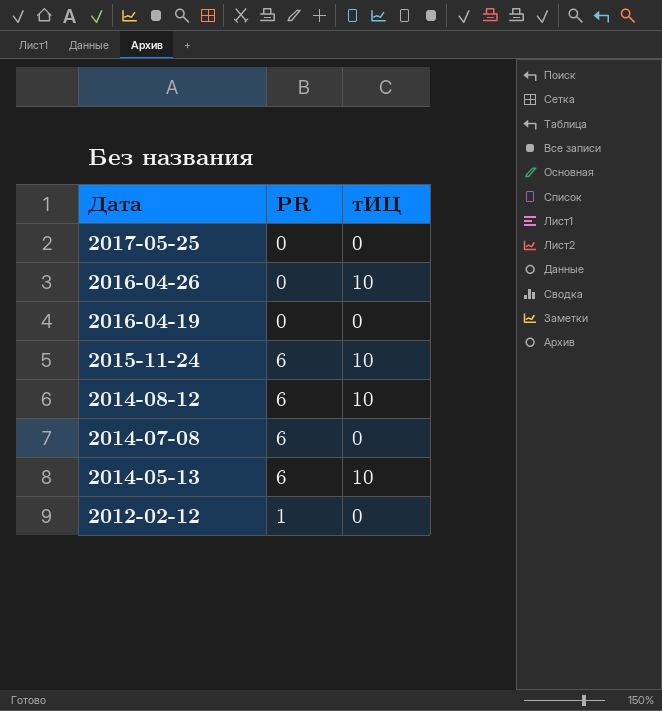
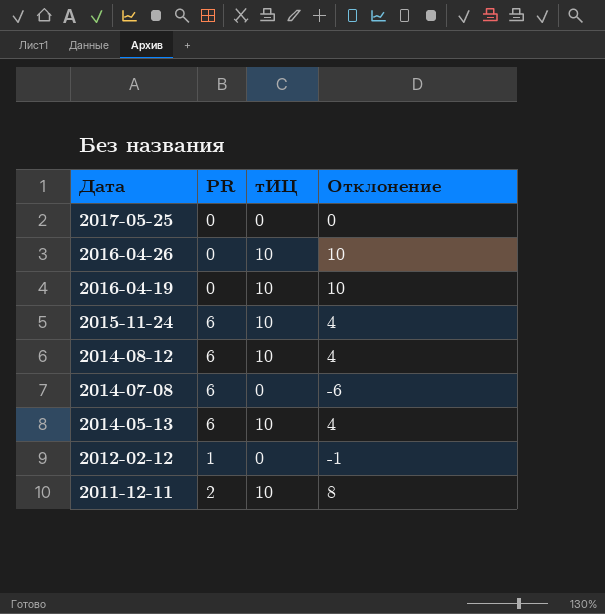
column Отклонение | formula: none -> [тИЦ] - [PR]
2016-04-19 | тИЦ: 0 -> 10
row 2011-12-11: none -> 2 | 10 | 8

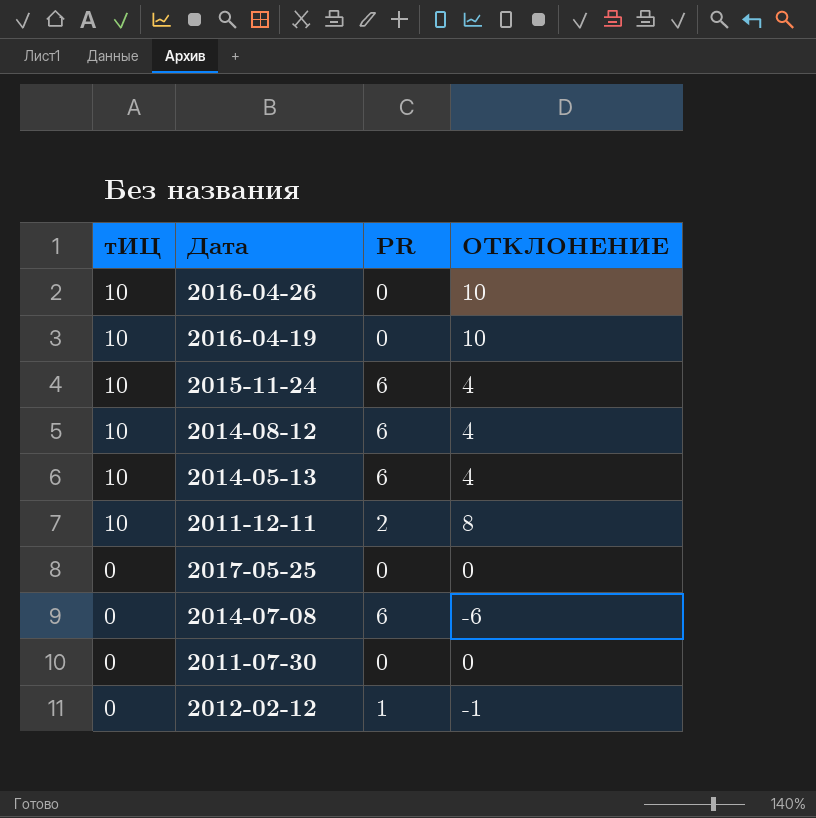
row order: Дата descending -> тИЦ descending
column тИЦ | position: 3 -> 1
column name: Отклонение -> ОТКЛОНЕНИЕ
row 2011-07-30: none -> 0 | 0 | 0

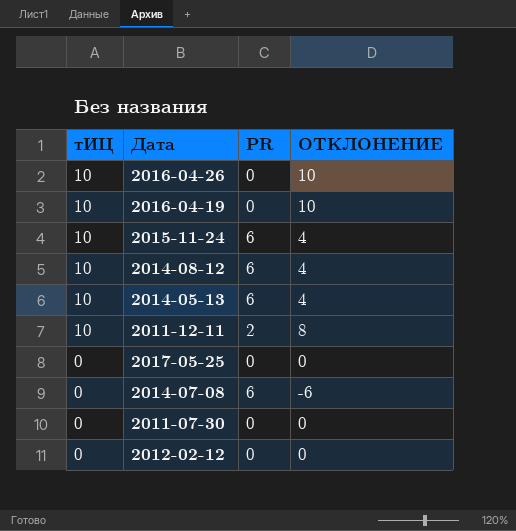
2012-02-12 | PR: 1 -> 0
2012-02-12 | ОТКЛОНЕНИЕ: -1 -> 0

